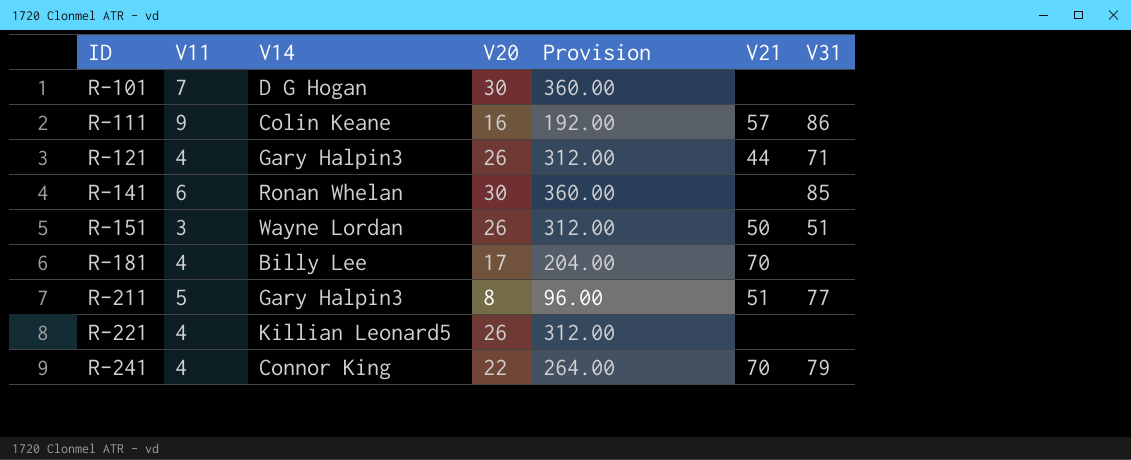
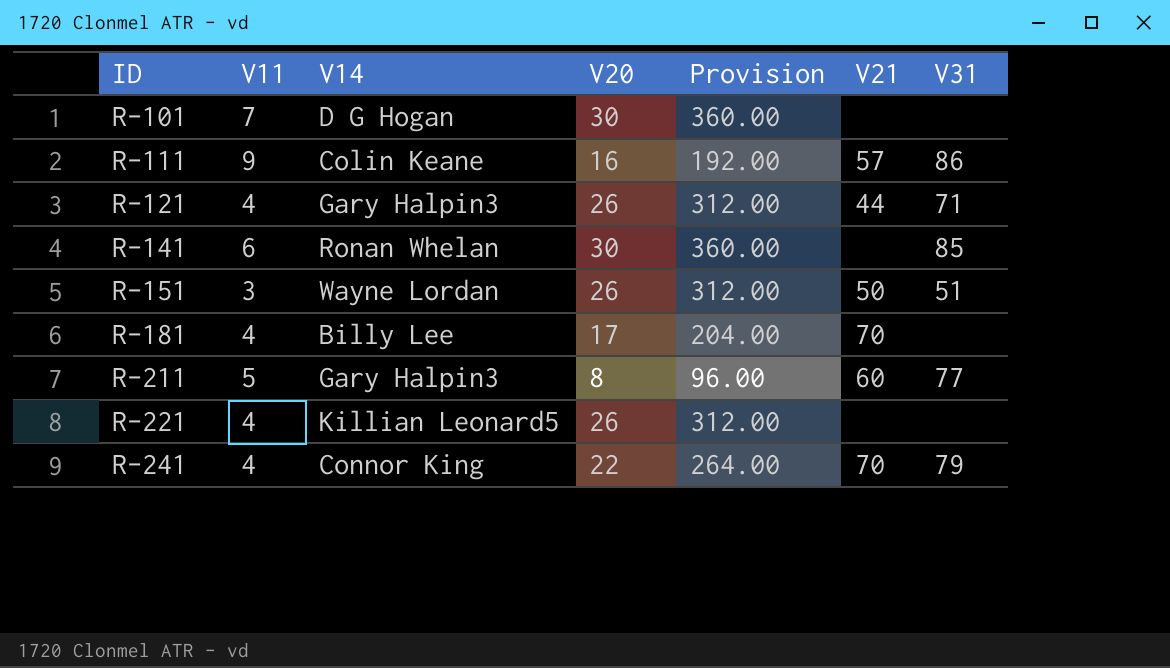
R-211 | V21: 51 -> 60

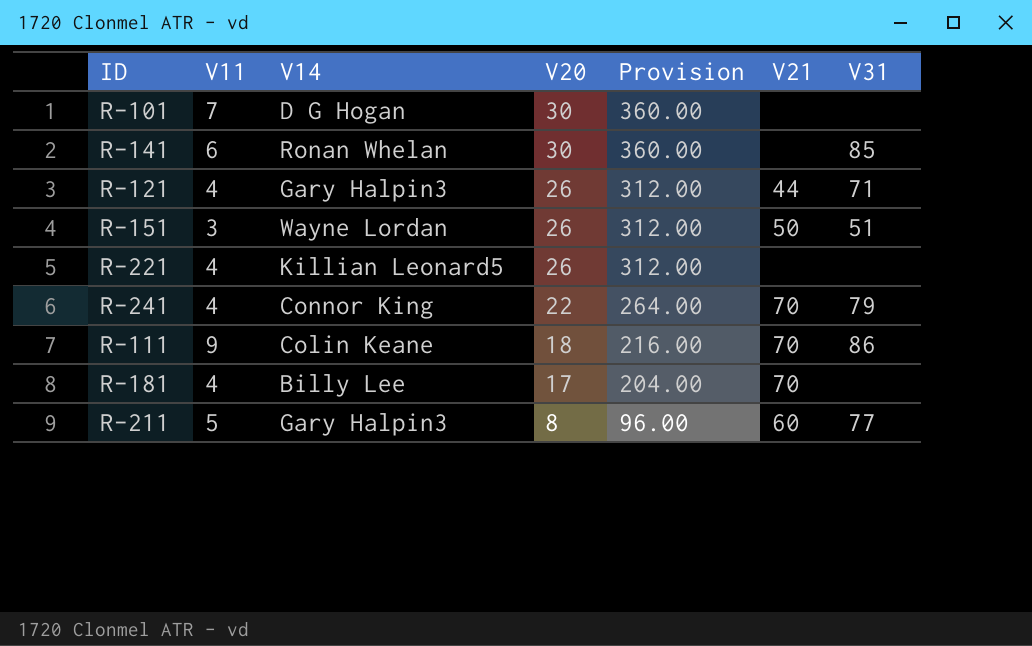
row order: ID ascending -> V20 descending
R-111 | V20: 16 -> 18
R-111 | Provision: 192.00 -> 216.00
R-111 | V21: 57 -> 70

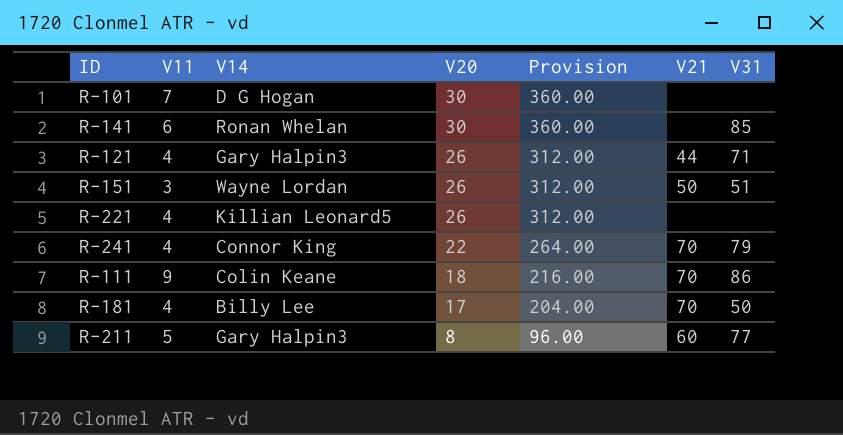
R-181 | V31: none -> 50

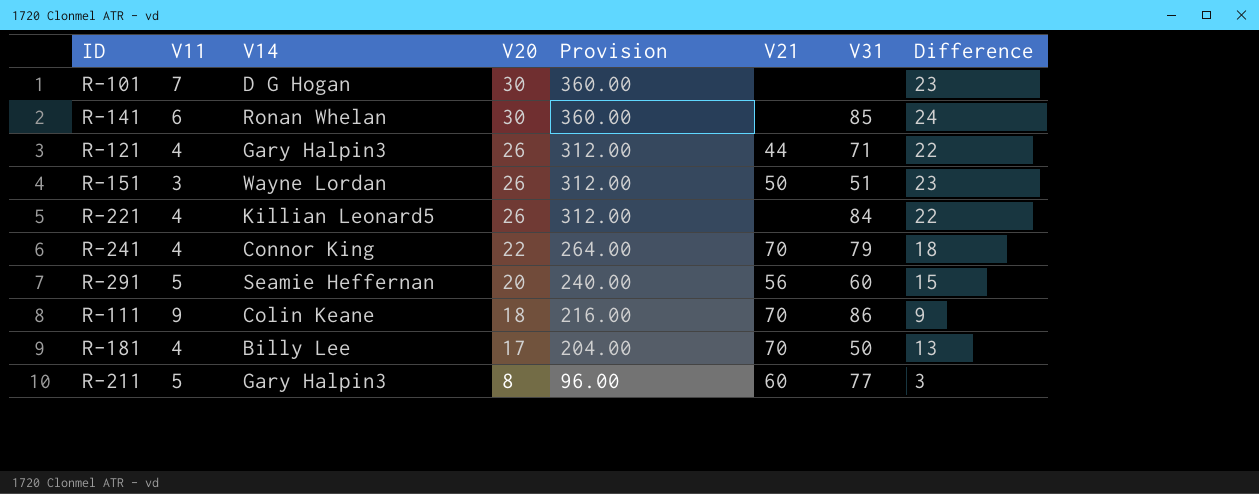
column Difference | formula: none -> [V20] - [V11]
R-221 | V31: none -> 84
row R-291: none -> 5 | Seamie Heffernan | 20 | 240.00 | 56 | 60 | 15

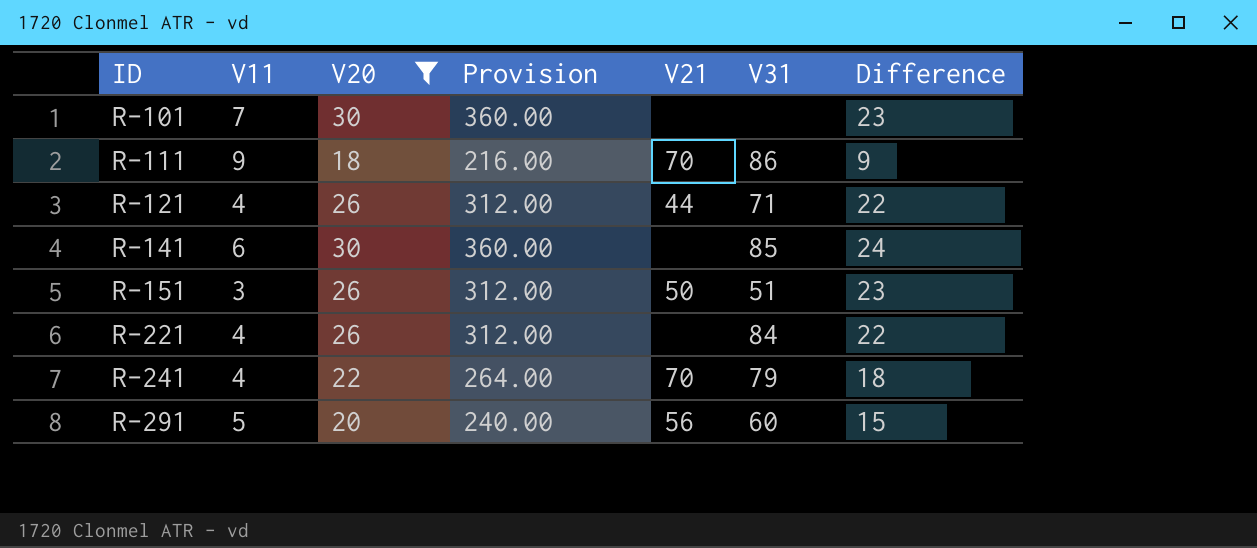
filter: none -> V20 >= 18
row order: V20 descending -> ID ascending
column V14 | position: 3 -> none

